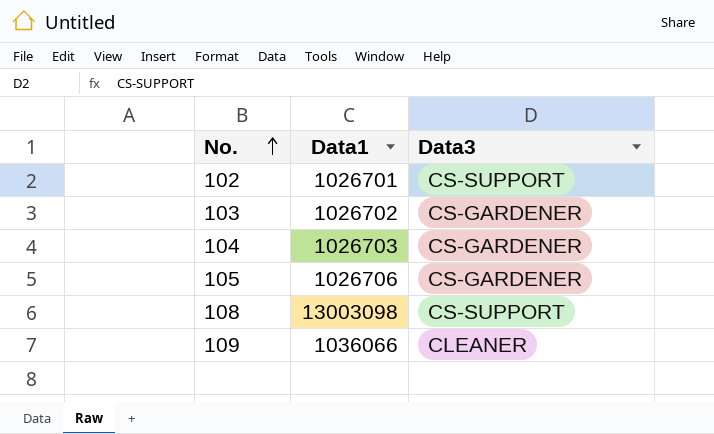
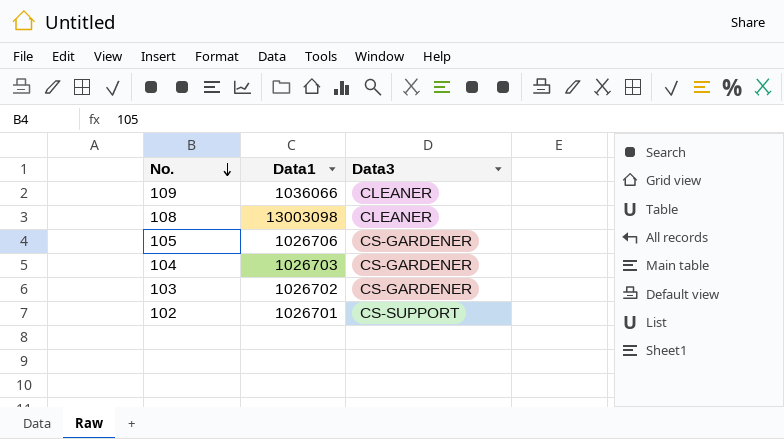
row order: No. ascending -> No. descending
108 | Data3: CS-SUPPORT -> CLEANER

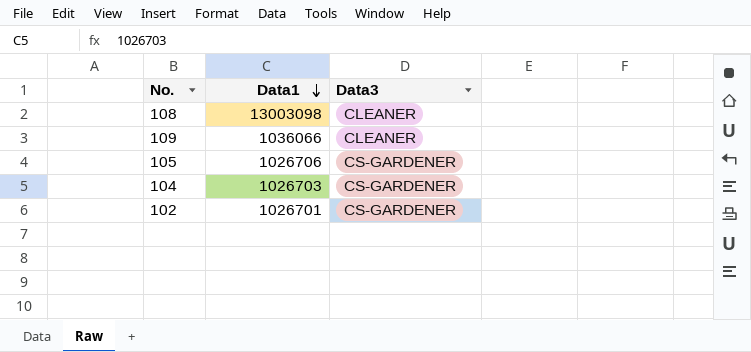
row order: No. descending -> Data1 descending
row 103: 1026702 | CS-GARDENER -> none
102 | Data3: CS-SUPPORT -> CS-GARDENER

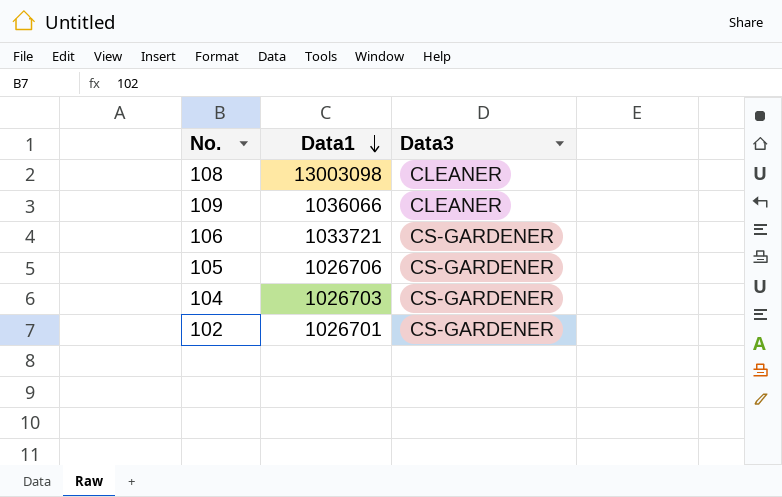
row 106: none -> 1033721 | CS-GARDENER

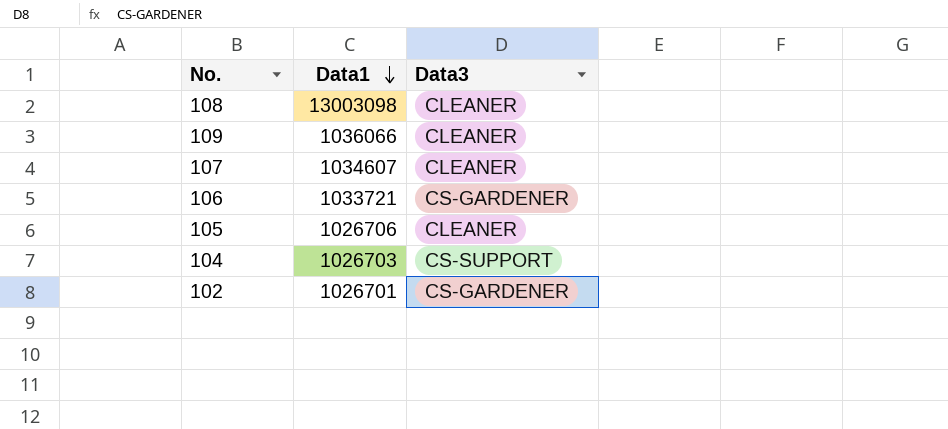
row 107: none -> 1034607 | CLEANER
105 | Data3: CS-GARDENER -> CLEANER
104 | Data3: CS-GARDENER -> CS-SUPPORT

